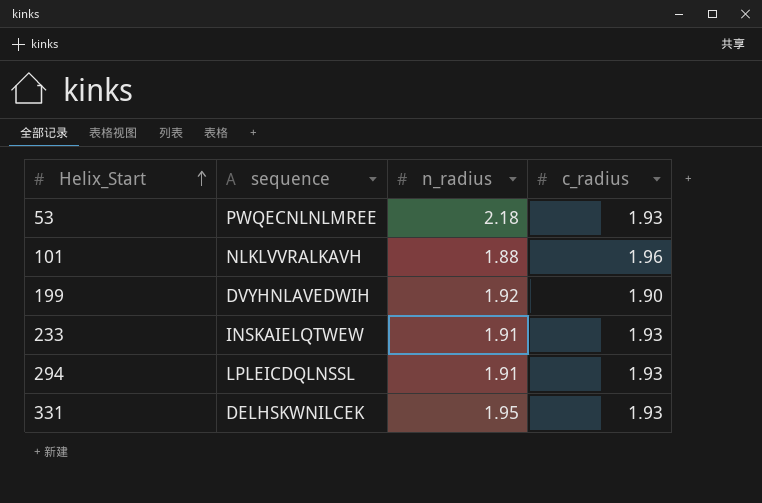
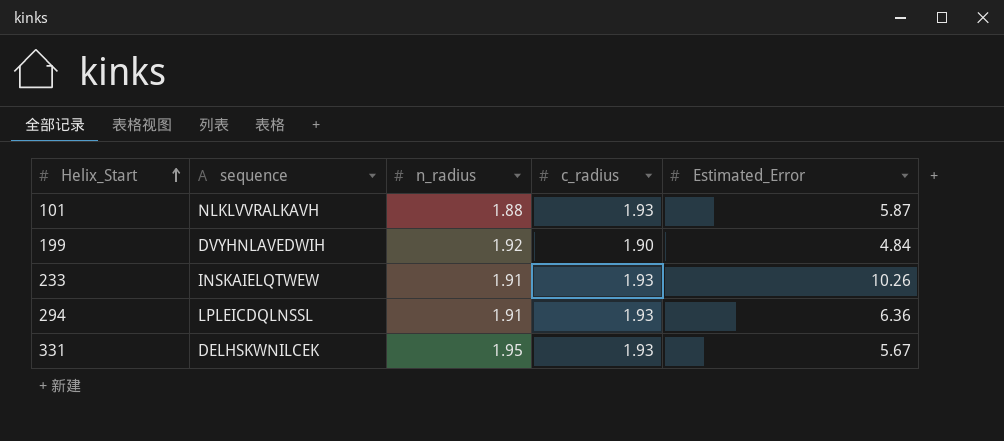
column Estimated_Error | position: none -> 5
row 53: PWQECNLNLMREE | 2.18 | 1.93 -> none
101 | c_radius: 1.96 -> 1.93

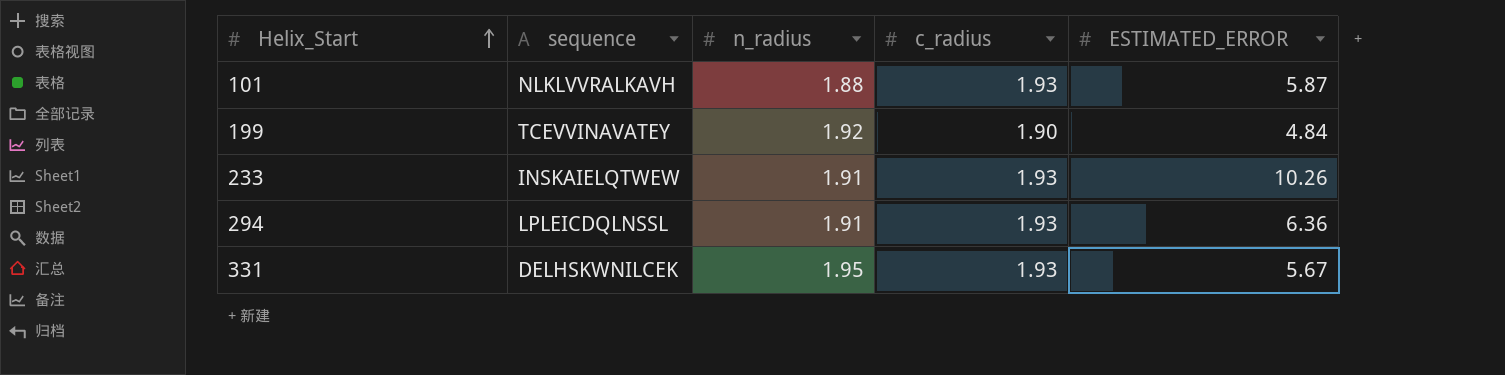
column name: Estimated_Error -> ESTIMATED_ERROR
199 | sequence: DVYHNLAVEDWIH -> TCEVVINAVATEY

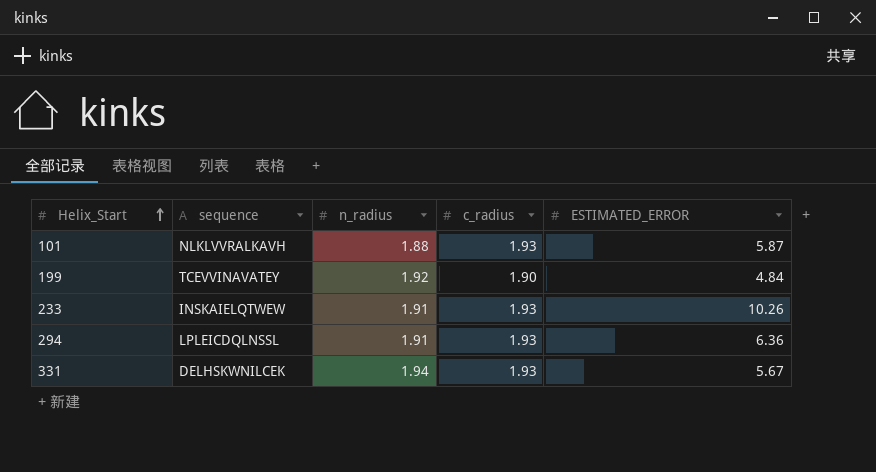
331 | n_radius: 1.95 -> 1.94

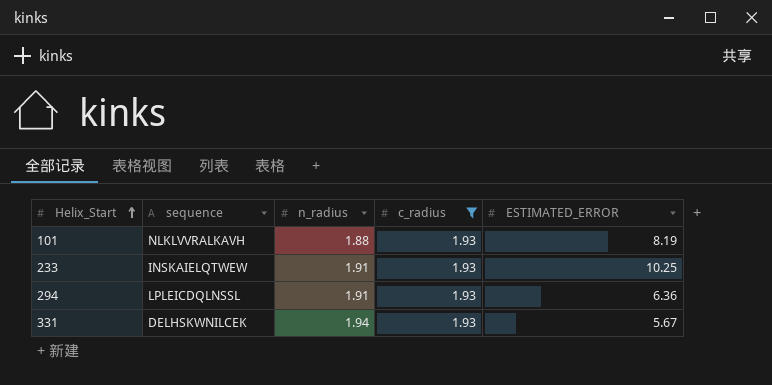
filter: none -> c_radius = 1.93
101 | ESTIMATED_ERROR: 5.87 -> 8.19
233 | ESTIMATED_ERROR: 10.26 -> 10.25

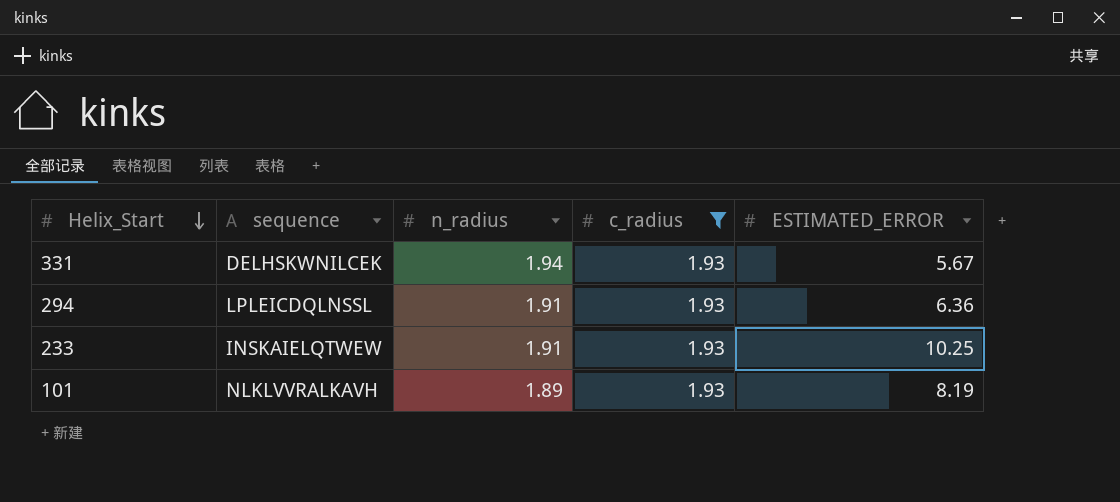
row order: Helix_Start ascending -> Helix_Start descending
101 | n_radius: 1.88 -> 1.89

